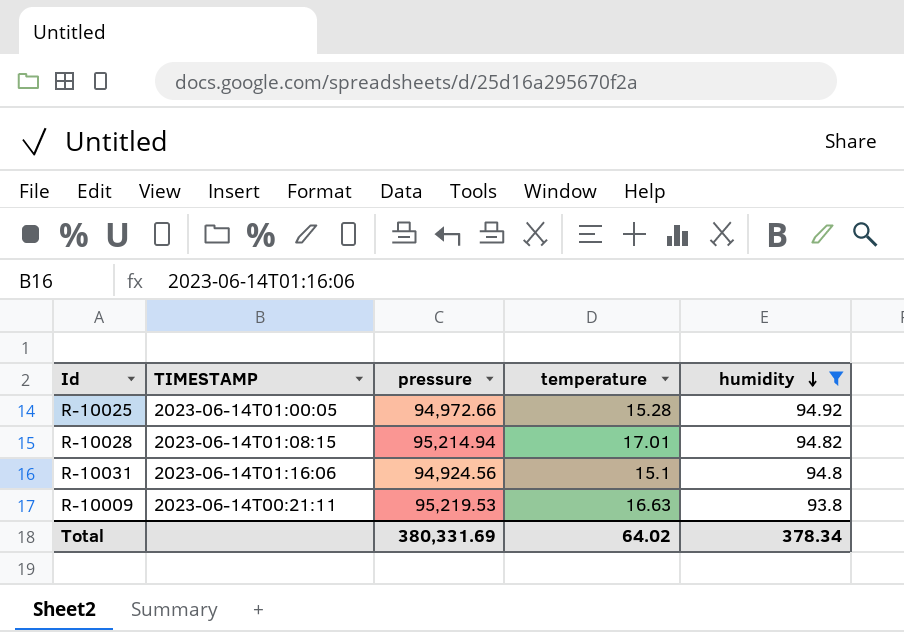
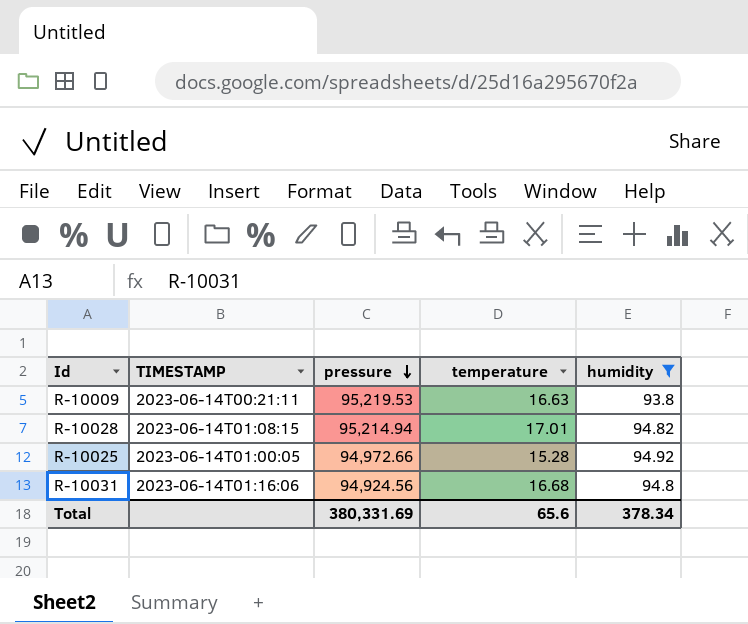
row order: humidity descending -> pressure descending
R-10031 | temperature: 15.1 -> 16.68
Total | temperature: 64.02 -> 65.6

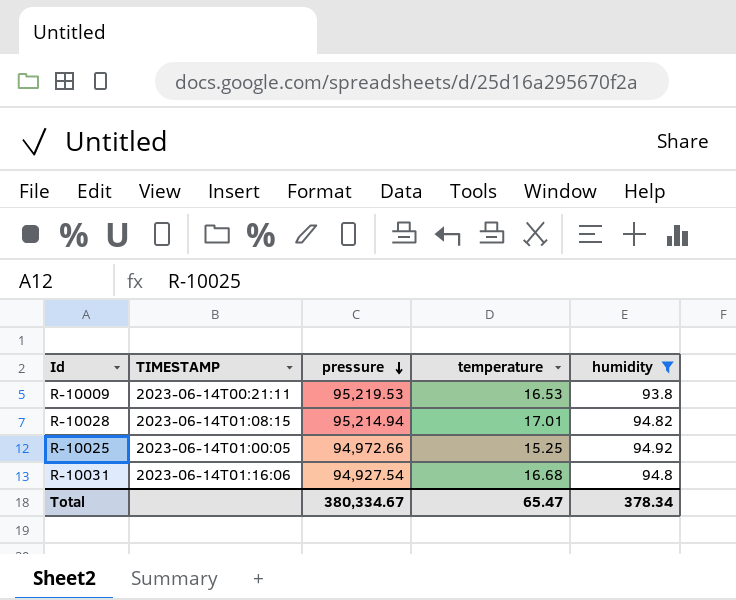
R-10009 | temperature: 16.63 -> 16.53
R-10025 | temperature: 15.28 -> 15.25
R-10031 | pressure: 94,924.56 -> 94,927.54
Total | pressure: 380,331.69 -> 380,334.67
Total | temperature: 65.6 -> 65.47

